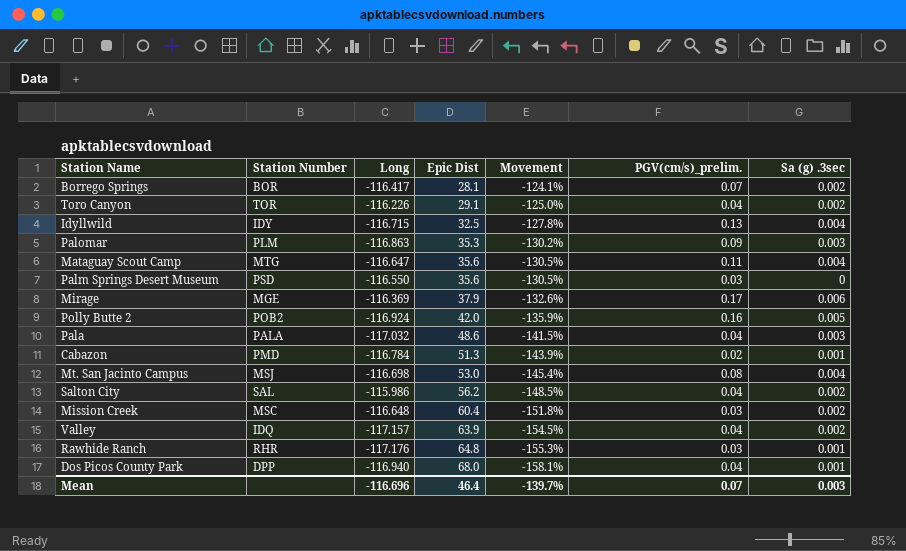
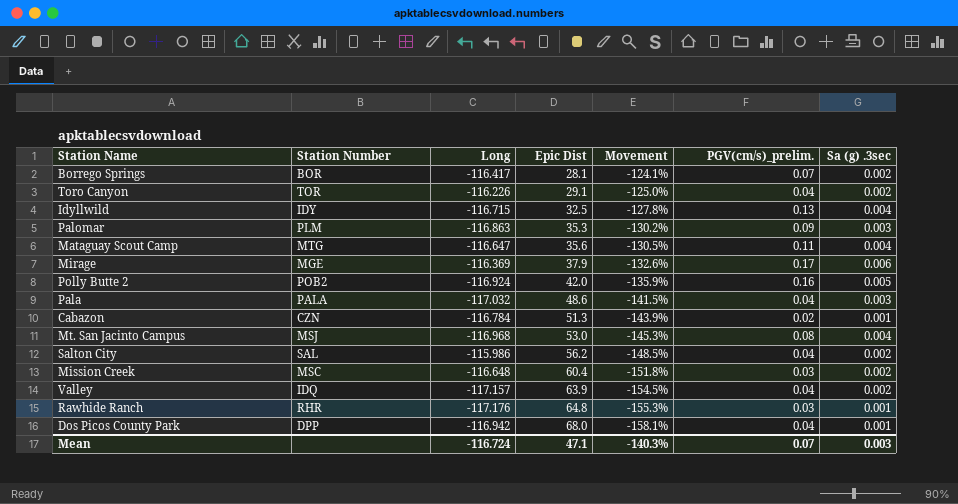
row Palm Springs Desert Museum: PSD | -116.550 | 35.6 | -130.5% | 0.03 | 0 -> none
Cabazon | Station Number: PMD -> CZN
Mt. San Jacinto Campus | Long: -116.698 -> -116.968
Mt. San Jacinto Campus | Movement: -145.4% -> -145.3%
Dos Picos County Park | Long: -116.940 -> -116.942
Mean | Long: -116.696 -> -116.724
Mean | Epic Dist: 46.4 -> 47.1
Mean | Movement: -139.7% -> -140.3%

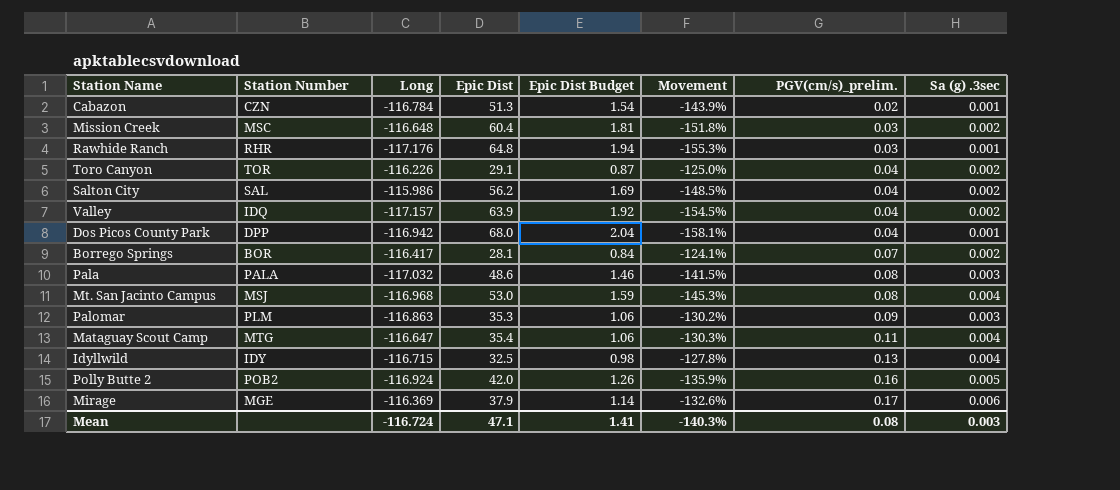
row order: Epic Dist ascending -> PGV(cm/s)_prelim. ascending
column Epic Dist Budget | formula: none -> [Epic Dist] * 0.03
Pala | PGV(cm/s)_prelim.: 0.04 -> 0.08
Mataguay Scout Camp | Epic Dist: 35.6 -> 35.4
Mataguay Scout Camp | Movement: -130.5% -> -130.3%
Mean | PGV(cm/s)_prelim.: 0.07 -> 0.08

